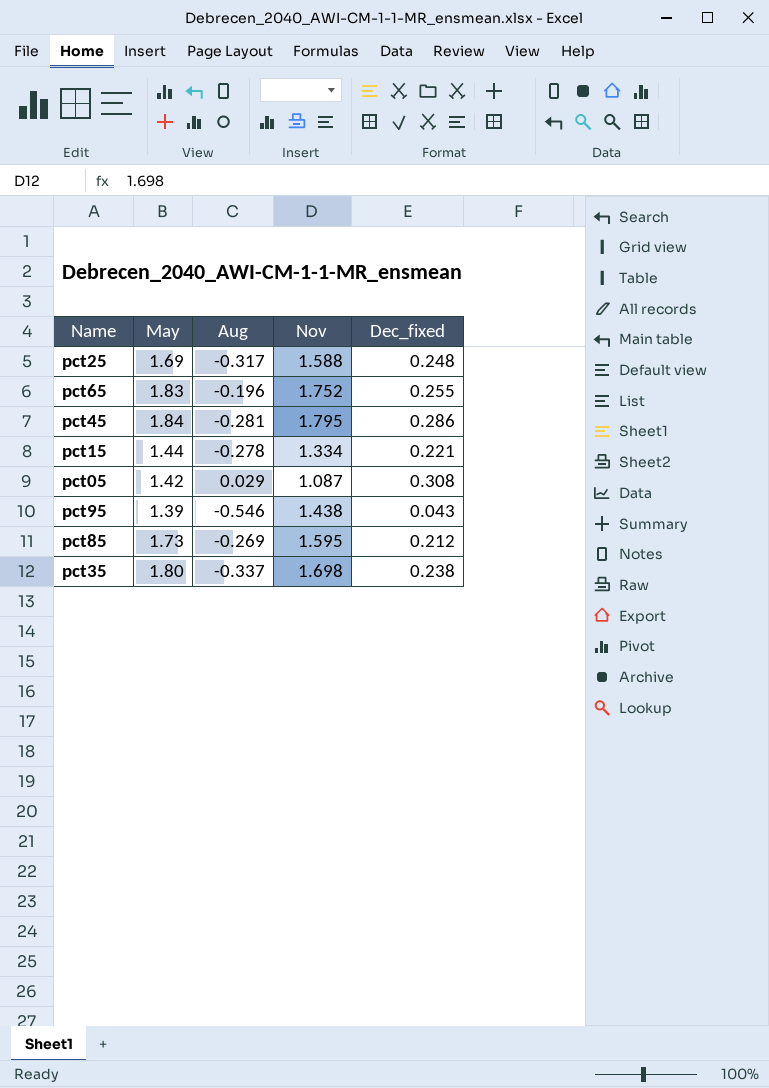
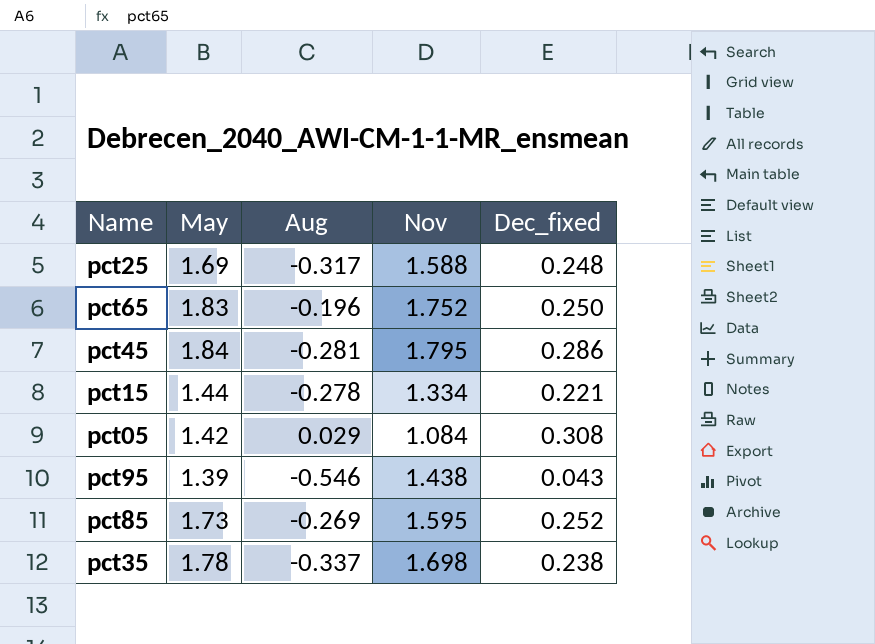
pct65 | Dec_fixed: 0.255 -> 0.250
pct05 | Nov: 1.087 -> 1.084
pct85 | Dec_fixed: 0.212 -> 0.252
pct35 | May: 1.80 -> 1.78

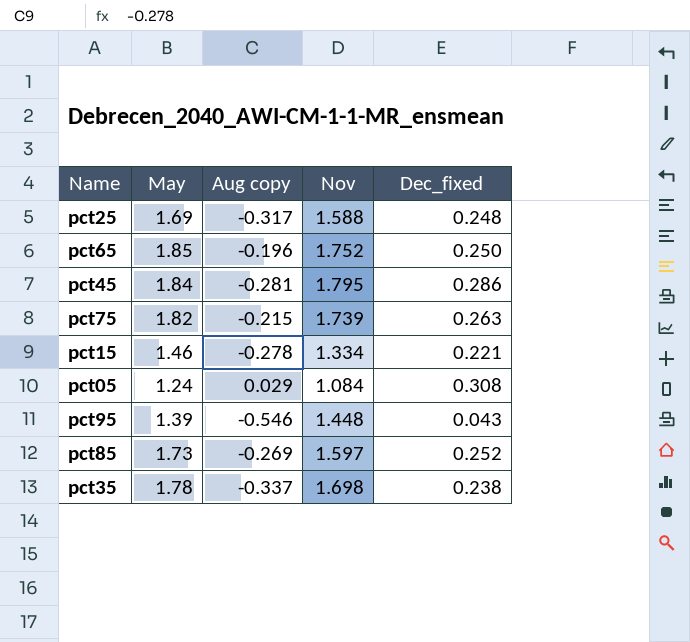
column name: Aug -> Aug copy
pct65 | May: 1.83 -> 1.85
row pct75: none -> 1.82 | -0.215 | 1.739 | 0.263
pct15 | May: 1.44 -> 1.46
pct05 | May: 1.42 -> 1.24
pct95 | Nov: 1.438 -> 1.448
pct85 | Nov: 1.595 -> 1.597

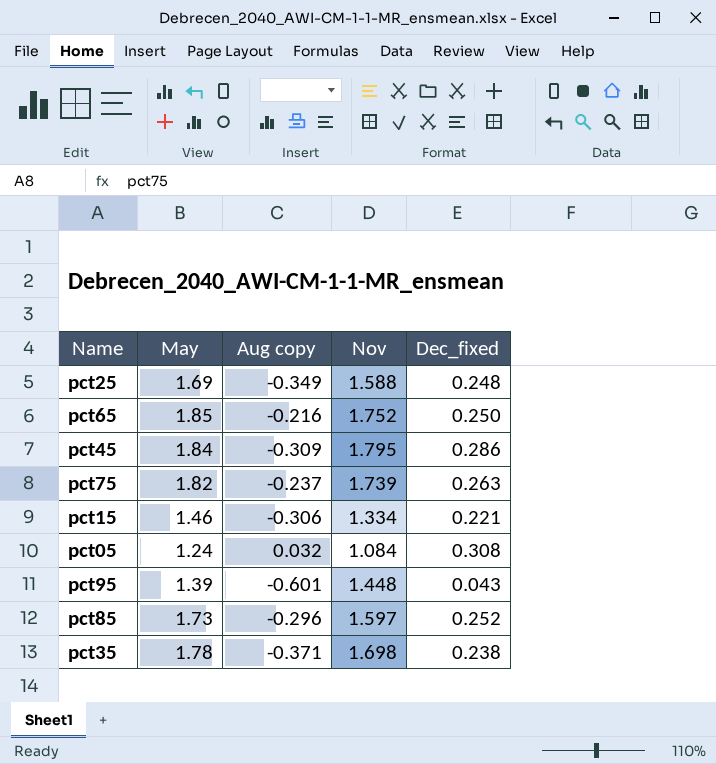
pct25 | Aug copy: -0.317 -> -0.349
pct65 | Aug copy: -0.196 -> -0.216
pct45 | Aug copy: -0.281 -> -0.309
pct75 | Aug copy: -0.215 -> -0.237
pct15 | Aug copy: -0.278 -> -0.306
pct05 | Aug copy: 0.029 -> 0.032
pct95 | Aug copy: -0.546 -> -0.601
pct85 | Aug copy: -0.269 -> -0.296
pct35 | Aug copy: -0.337 -> -0.371

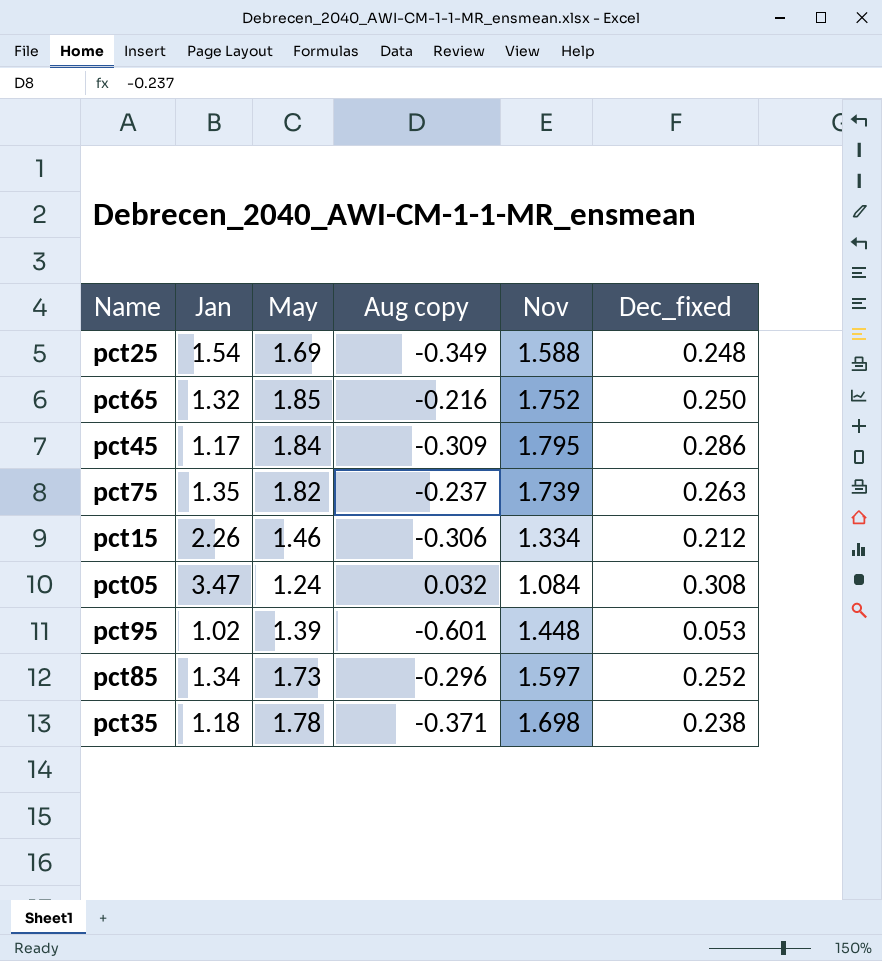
column Jan | position: none -> 2
pct15 | Dec_fixed: 0.221 -> 0.212
pct95 | Dec_fixed: 0.043 -> 0.053

